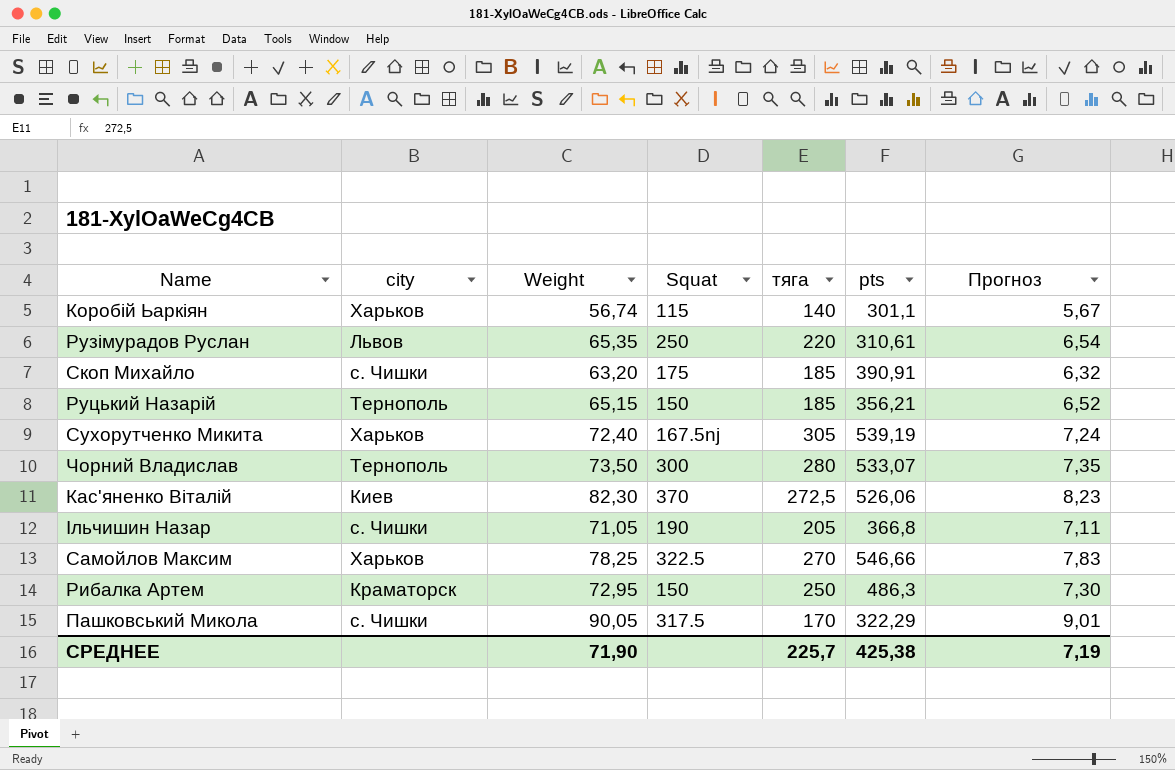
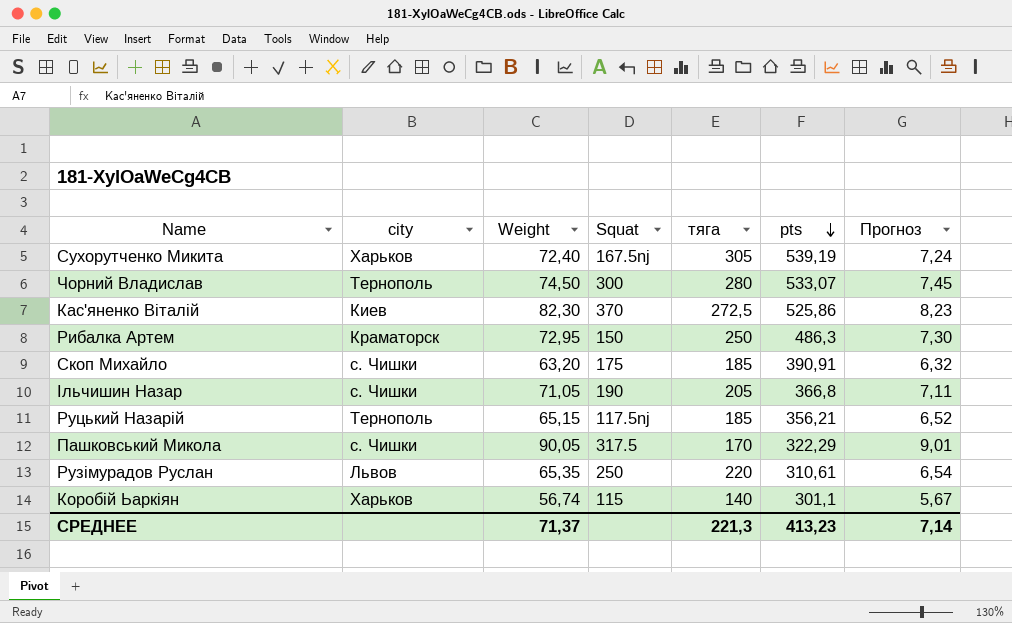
row order: none -> pts descending
row Самойлов Максим: Харьков | 78,25 | 322.5 | 270 | 546,66 | 7,83 -> none
Чорний Владислав | Weight: 73,50 -> 74,50
Чорний Владислав | Прогноз: 7,35 -> 7,45
Кас'яненко Віталій | pts: 526,06 -> 525,86
Руцький Назарій | Squat: 150 -> 117.5nj
СРЕДНЕЕ | Weight: 71,90 -> 71,37
СРЕДНЕЕ | тяга: 225,7 -> 221,3
СРЕДНЕЕ | pts: 425,38 -> 413,23
СРЕДНЕЕ | Прогноз: 7,19 -> 7,14

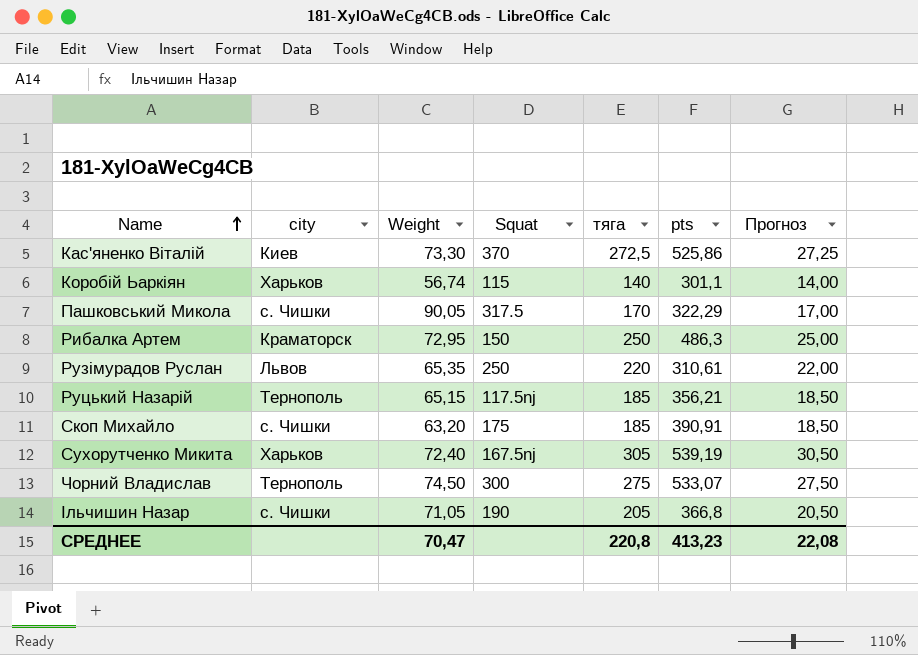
row order: pts descending -> Name ascending
column Прогноз | formula: [Weight] * 0,1 -> [тяга] * 0,1
Кас'яненко Віталій | Weight: 82,30 -> 73,30
Чорний Владислав | тяга: 280 -> 275
СРЕДНЕЕ | Weight: 71,37 -> 70,47
СРЕДНЕЕ | тяга: 221,3 -> 220,8
СРЕДНЕЕ | Прогноз: 7,14 -> 22,08

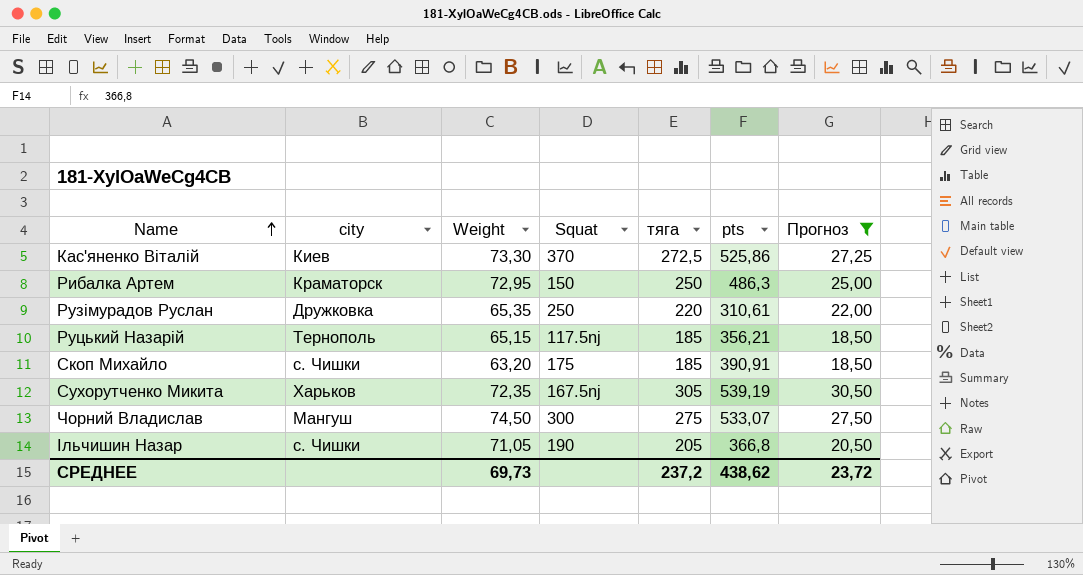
filter: none -> Прогноз >= 18,50
Рузімурадов Руслан | city: Львов -> Дружковка
Сухорутченко Микита | Weight: 72,40 -> 72,35
Чорний Владислав | city: Тернополь -> Мангуш
СРЕДНЕЕ | Weight: 70,47 -> 69,73
СРЕДНЕЕ | тяга: 220,8 -> 237,2
СРЕДНЕЕ | pts: 413,23 -> 438,62
СРЕДНЕЕ | Прогноз: 22,08 -> 23,72

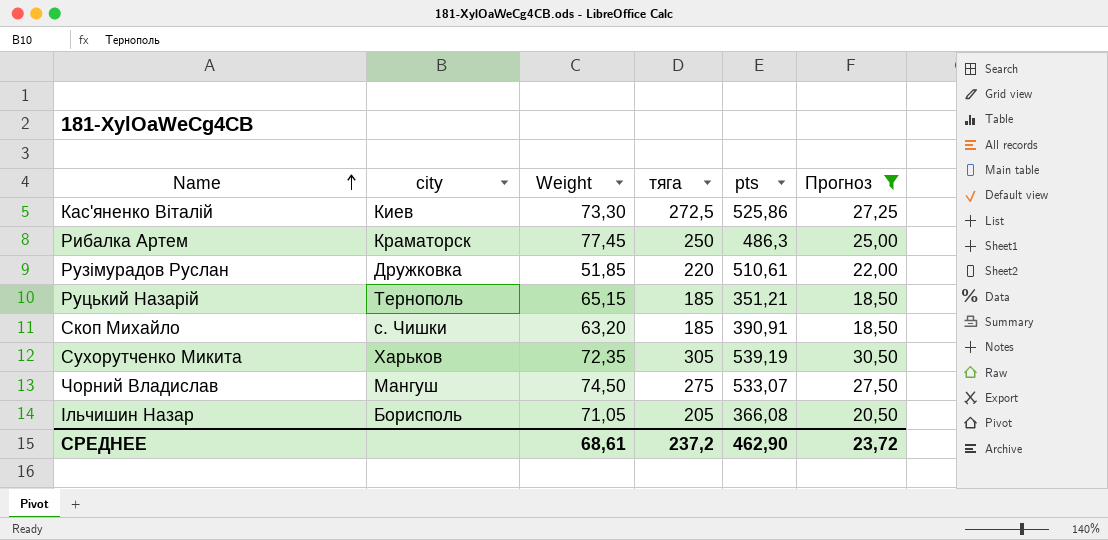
column Squat | position: 4 -> none
Рибалка Артем | Weight: 72,95 -> 77,45
Рузімурадов Руслан | Weight: 65,35 -> 51,85
Рузімурадов Руслан | pts: 310,61 -> 510,61
Руцький Назарій | pts: 356,21 -> 351,21
Ільчишин Назар | city: с. Чишки -> Борисполь
Ільчишин Назар | pts: 366,8 -> 366,08
СРЕДНЕЕ | Weight: 69,73 -> 68,61
СРЕДНЕЕ | pts: 438,62 -> 462,90

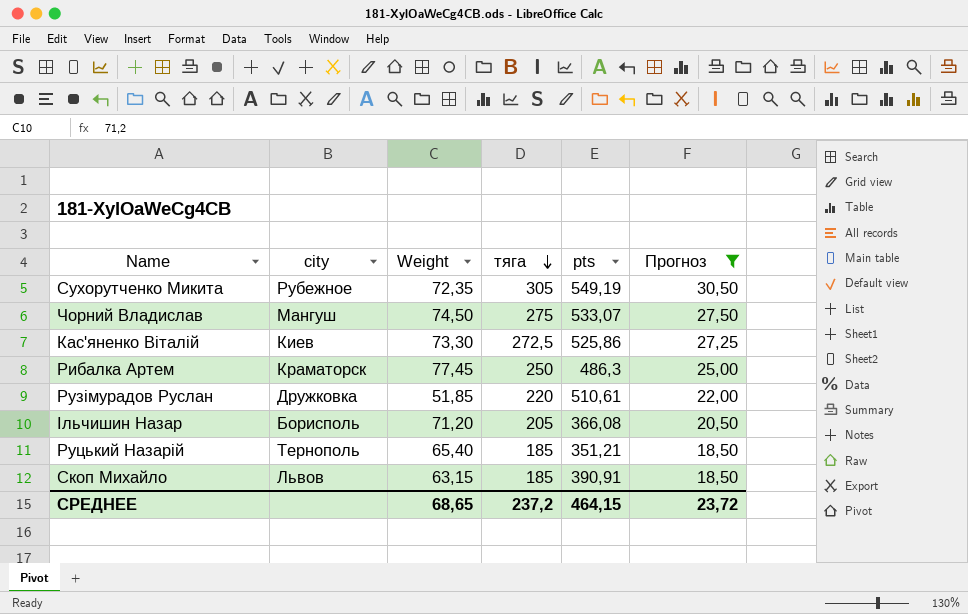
row order: Name ascending -> тяга descending
Сухорутченко Микита | city: Харьков -> Рубежное
Сухорутченко Микита | pts: 539,19 -> 549,19
Ільчишин Назар | Weight: 71,05 -> 71,20
Руцький Назарій | Weight: 65,15 -> 65,40
Скоп Михайло | city: с. Чишки -> Львов
Скоп Михайло | Weight: 63,20 -> 63,15
СРЕДНЕЕ | Weight: 68,61 -> 68,65
СРЕДНЕЕ | pts: 462,90 -> 464,15

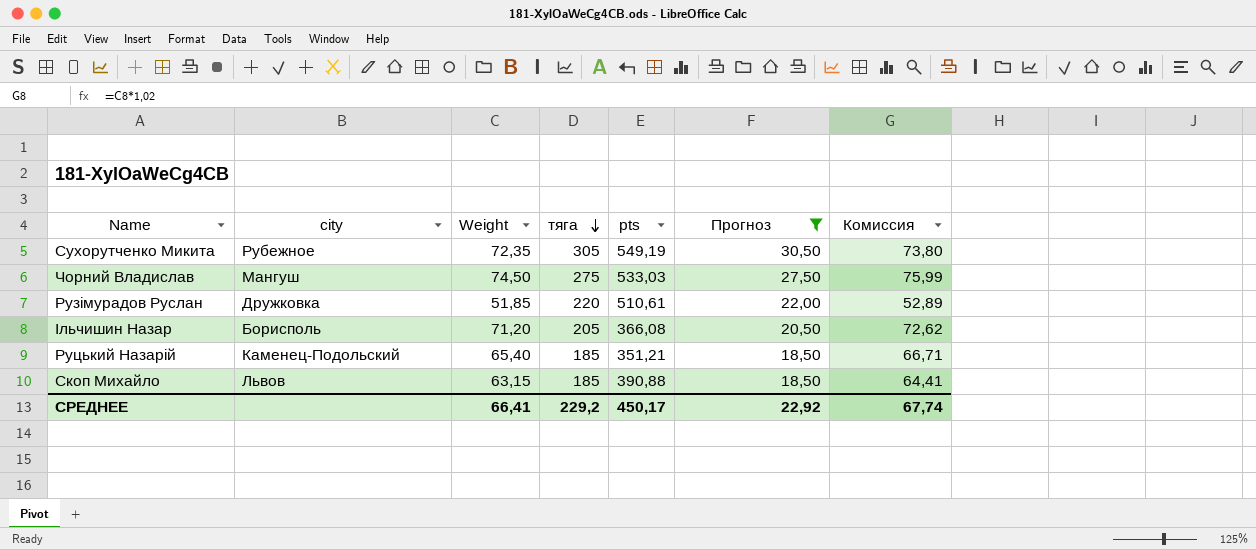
column Комиссия | formula: none -> [Weight] * 1,02
row Кас'яненко Віталій: Киев | 73,30 | 272,5 | 525,86 | 27,25 -> none
row Рибалка Артем: Краматорск | 77,45 | 250 | 486,3 | 25,00 -> none
Чорний Владислав | pts: 533,07 -> 533,03
Руцький Назарій | city: Тернополь -> Каменец-Подольский
Скоп Михайло | pts: 390,91 -> 390,88
СРЕДНЕЕ | Weight: 68,65 -> 66,41
СРЕДНЕЕ | тяга: 237,2 -> 229,2
СРЕДНЕЕ | pts: 464,15 -> 450,17
СРЕДНЕЕ | Прогноз: 23,72 -> 22,92

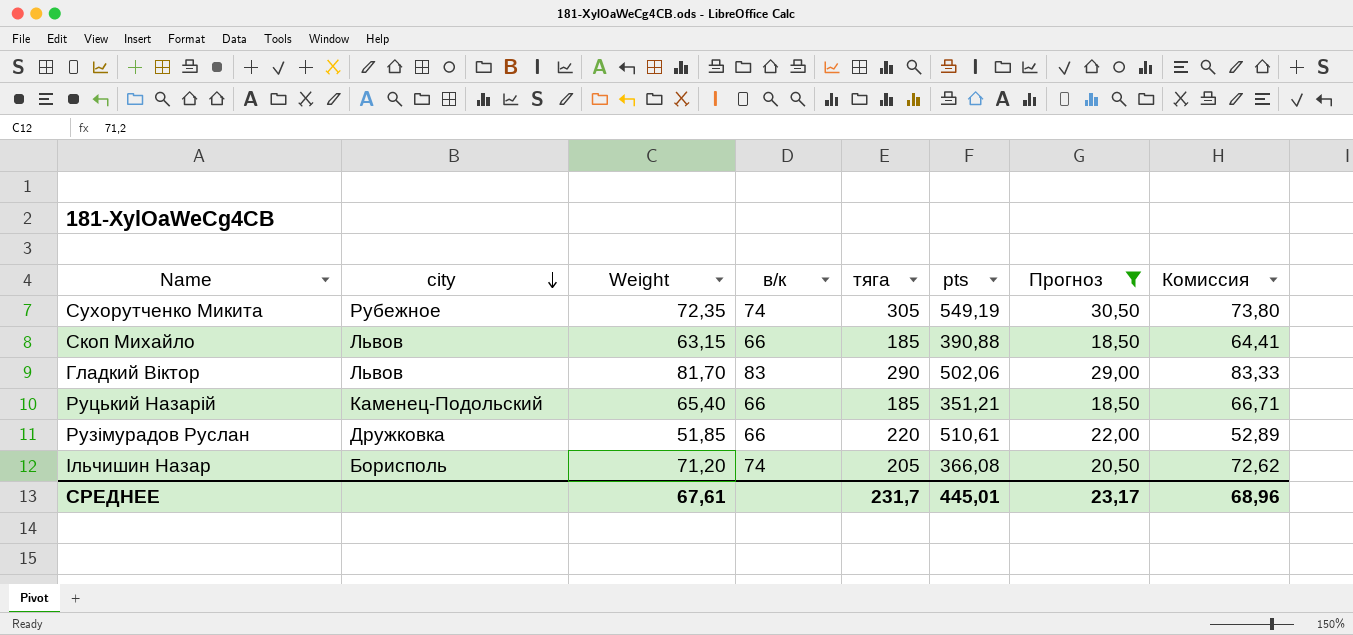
row order: тяга descending -> city descending
column в/к | position: none -> 4
row Чорний Владислав: Мангуш | 74,50 | 275 | 533,03 | 27,50 | 75,99 -> none
row Гладкий Віктор: none -> Львов | 81,70 | 83 | 290 | 502,06 | 29,00 | 83,33
СРЕДНЕЕ | Weight: 66,41 -> 67,61
СРЕДНЕЕ | тяга: 229,2 -> 231,7
СРЕДНЕЕ | pts: 450,17 -> 445,01
СРЕДНЕЕ | Прогноз: 22,92 -> 23,17
СРЕДНЕЕ | Комиссия: 67,74 -> 68,96

